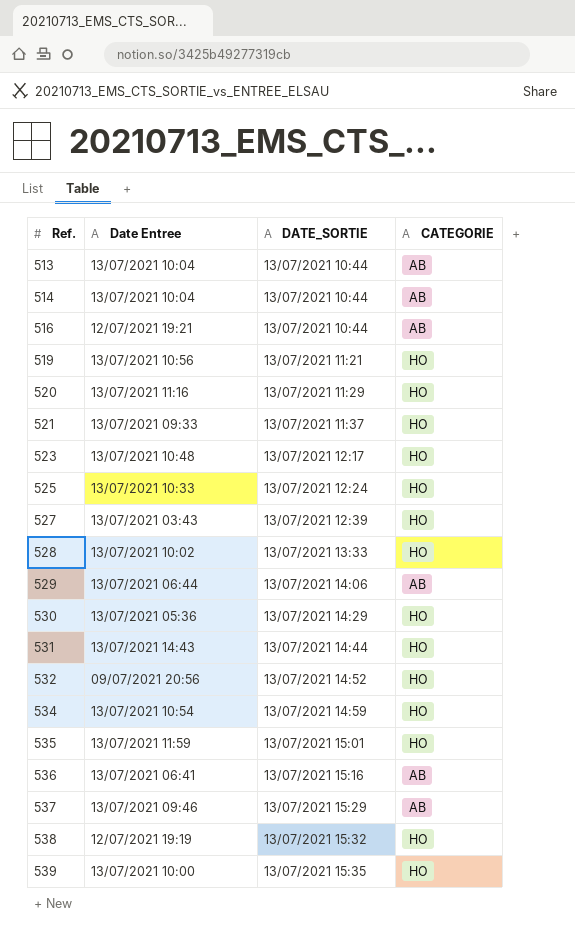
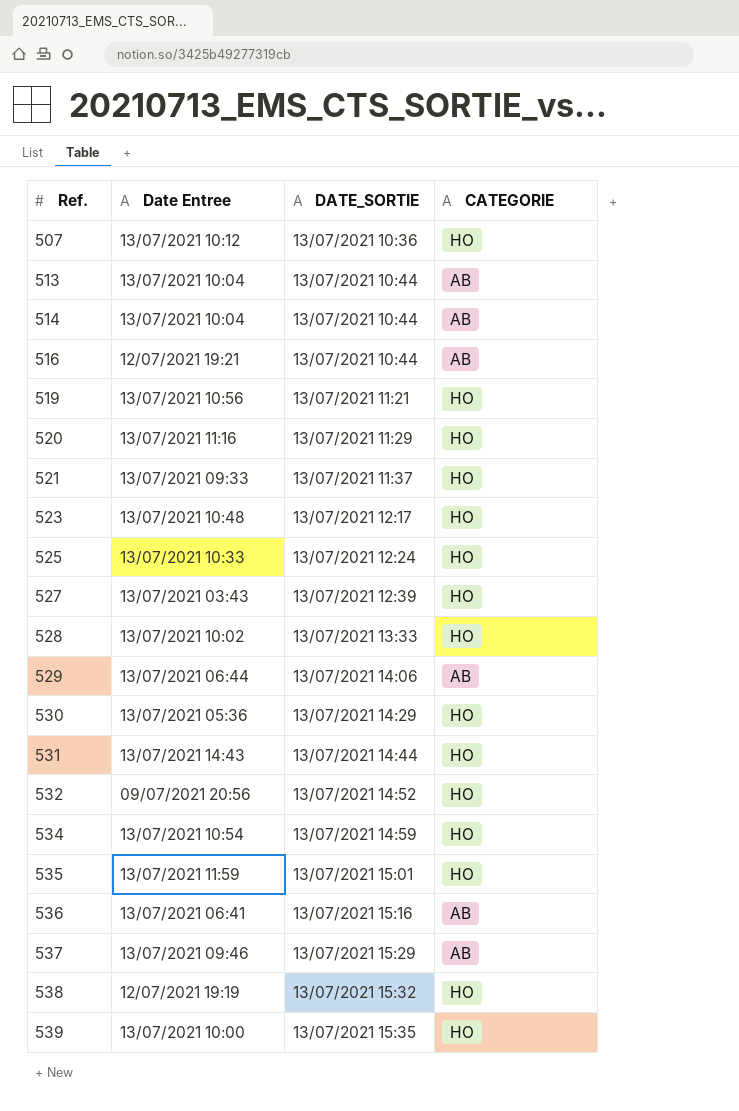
row 507: none -> 13/07/2021 10:12 | 13/07/2021 10:36 | HO

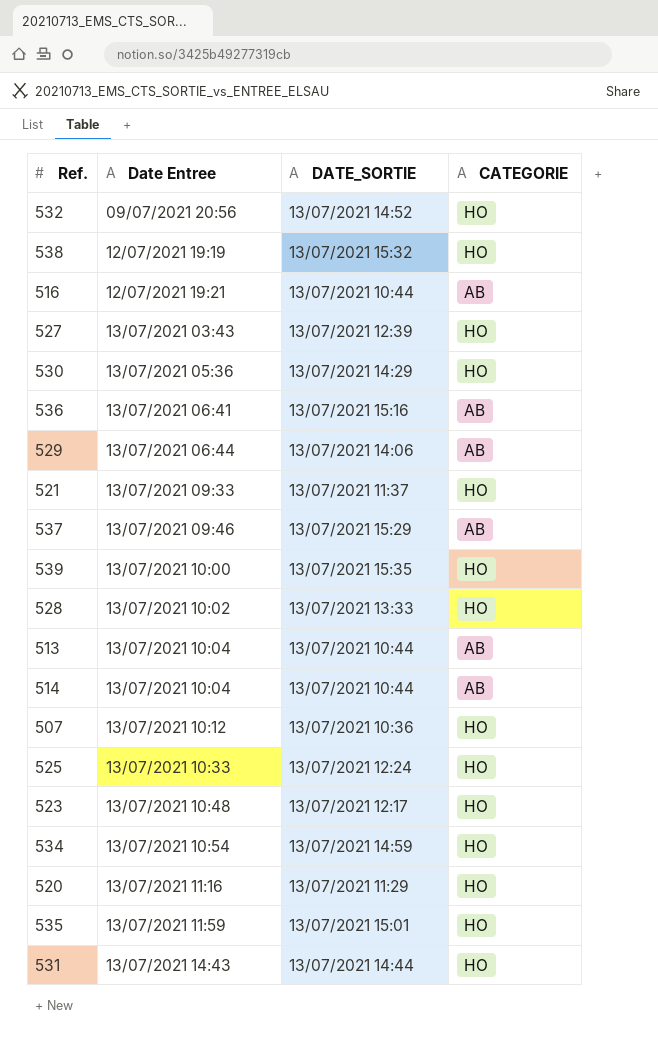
row order: Ref. ascending -> Date Entree ascending
row 519: 13/07/2021 10:56 | 13/07/2021 11:21 | HO -> none

